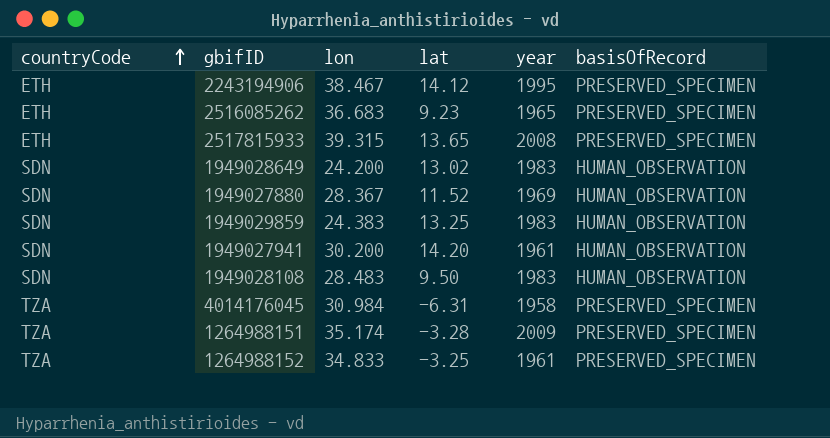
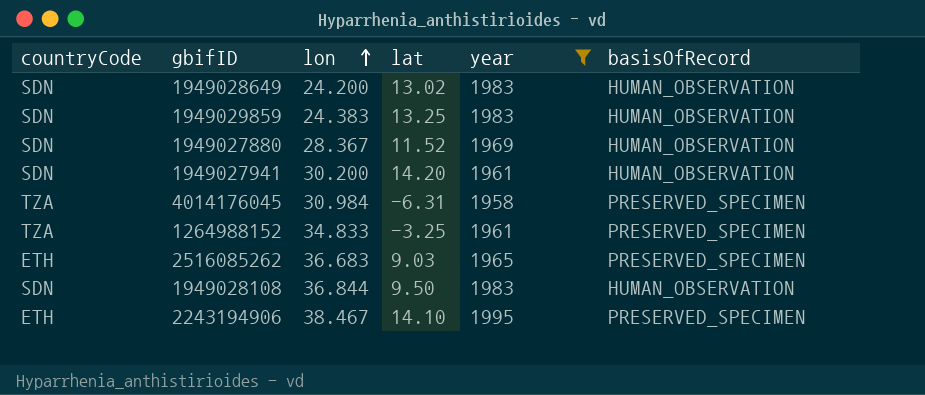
filter: none -> year <= 1995
row order: countryCode ascending -> lon ascending
2516085262 | lat: 9.23 -> 9.03
1949028108 | lon: 28.483 -> 36.844
2243194906 | lat: 14.12 -> 14.10

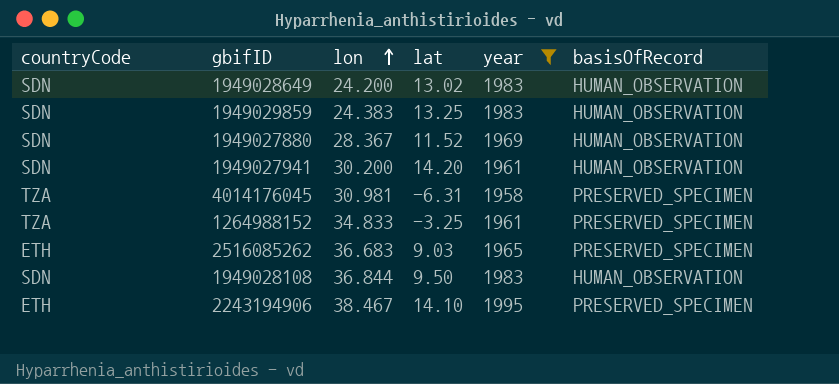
4014176045 | lon: 30.984 -> 30.981

